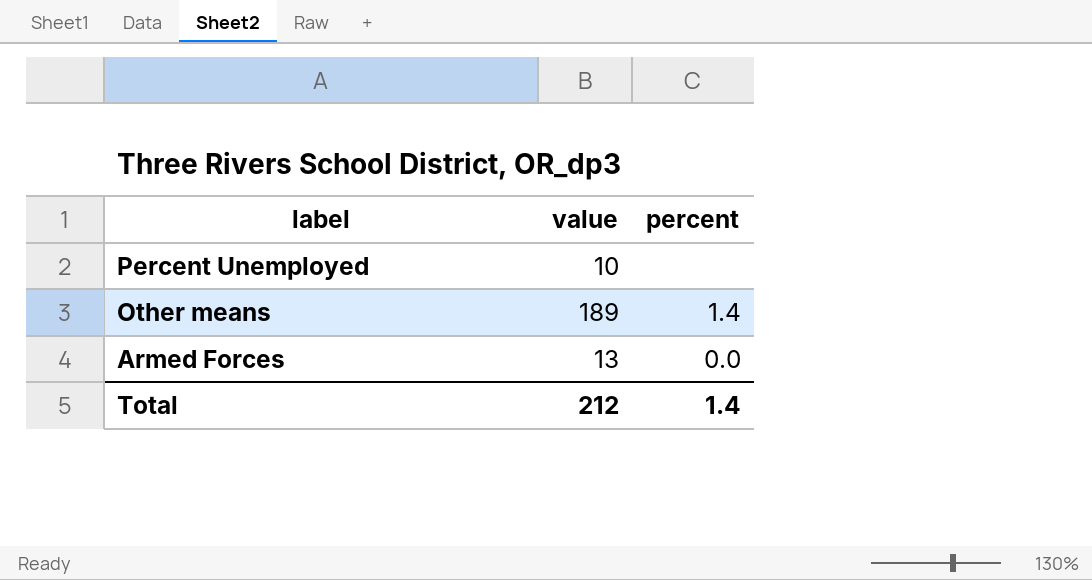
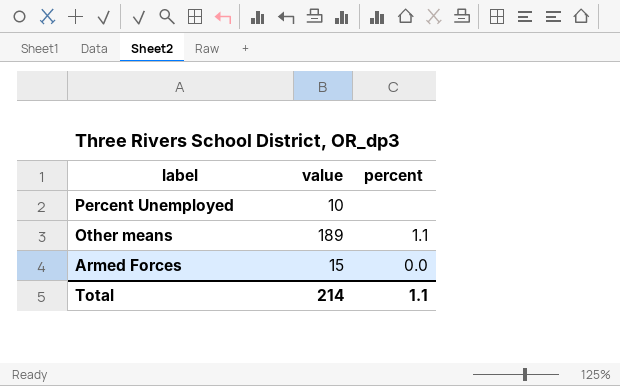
Other means | percent: 1.4 -> 1.1
Armed Forces | value: 13 -> 15
Total | value: 212 -> 214
Total | percent: 1.4 -> 1.1

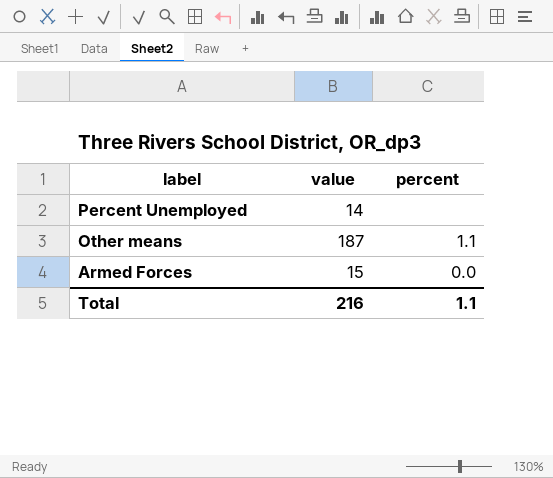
Percent Unemployed | value: 10 -> 14
Other means | value: 189 -> 187
Total | value: 214 -> 216

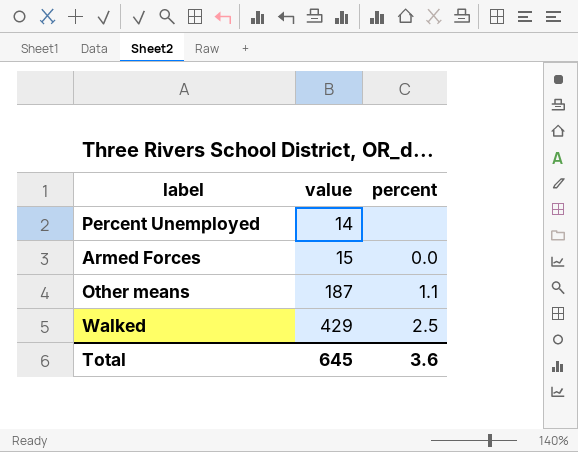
row order: label descending -> value ascending
row Walked: none -> 429 | 2.5
Total | value: 216 -> 645
Total | percent: 1.1 -> 3.6

